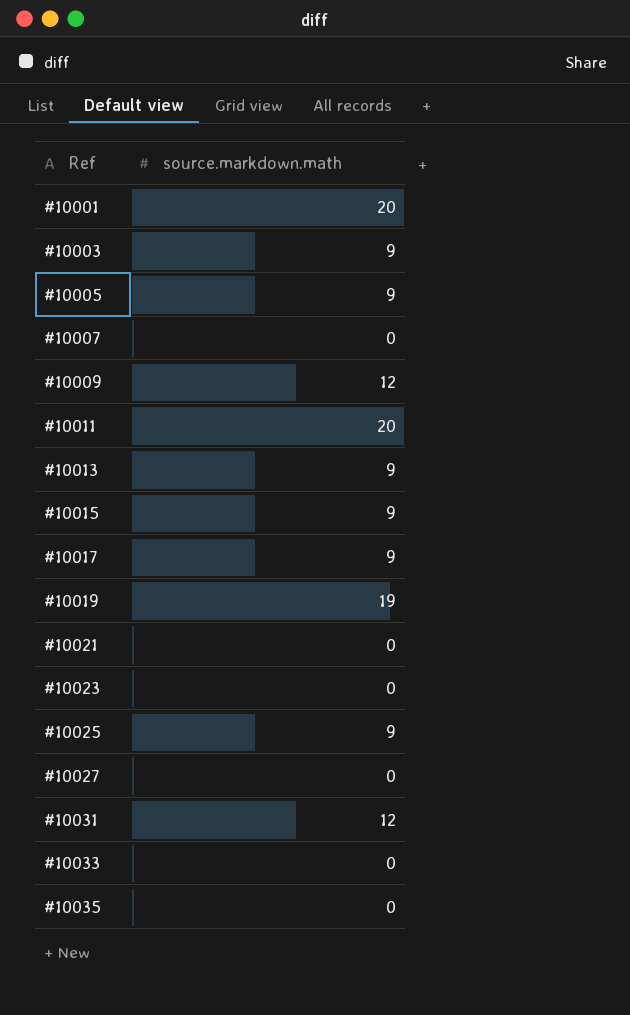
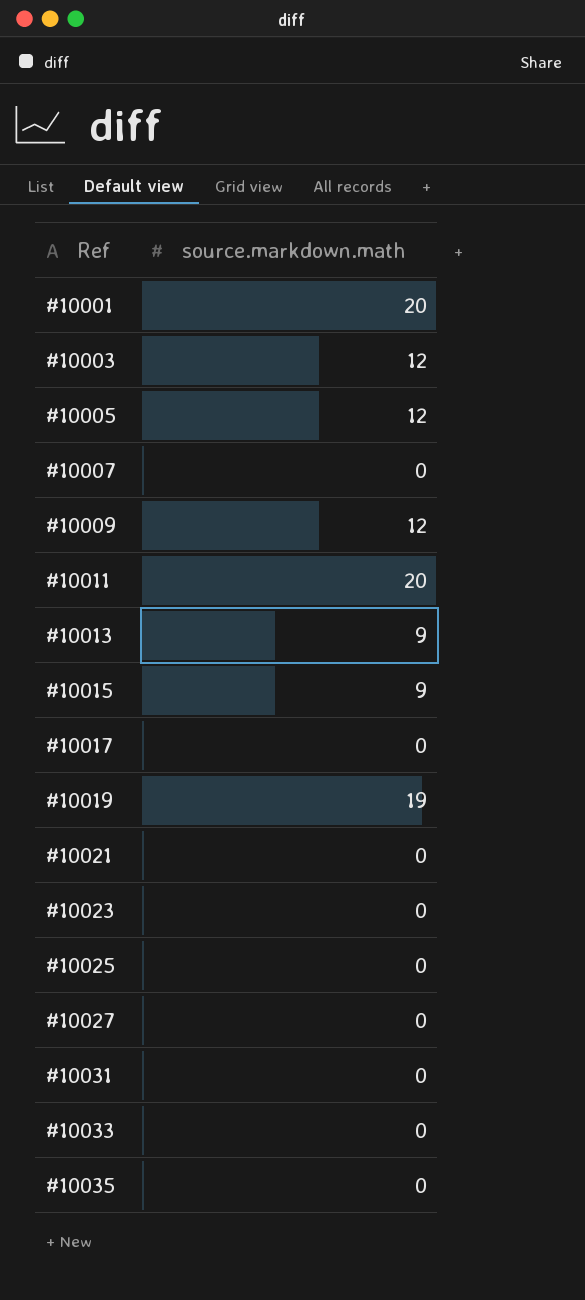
#10003 | source.markdown.math: 9 -> 12
#10005 | source.markdown.math: 9 -> 12
#10017 | source.markdown.math: 9 -> 0
#10025 | source.markdown.math: 9 -> 0
#10031 | source.markdown.math: 12 -> 0

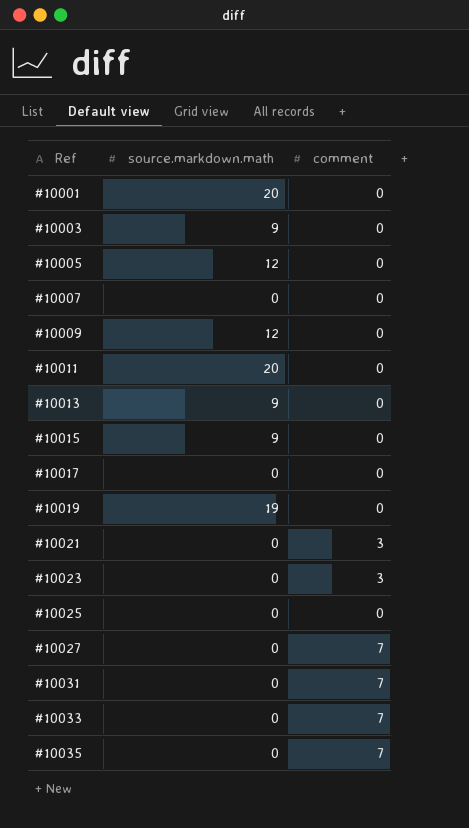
column comment | position: none -> 3
#10003 | source.markdown.math: 12 -> 9

